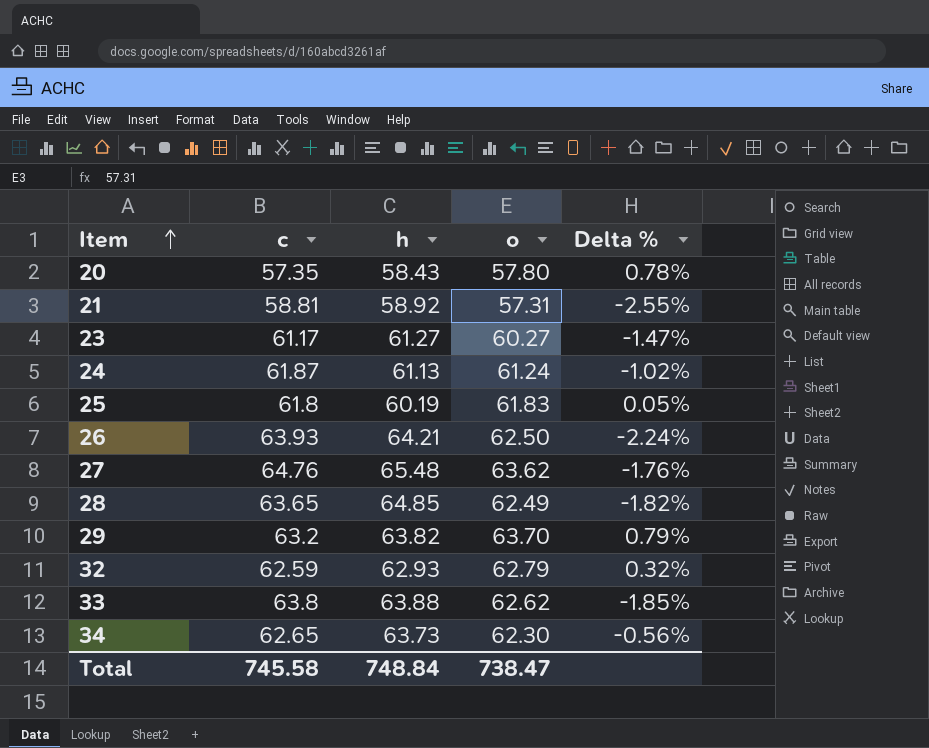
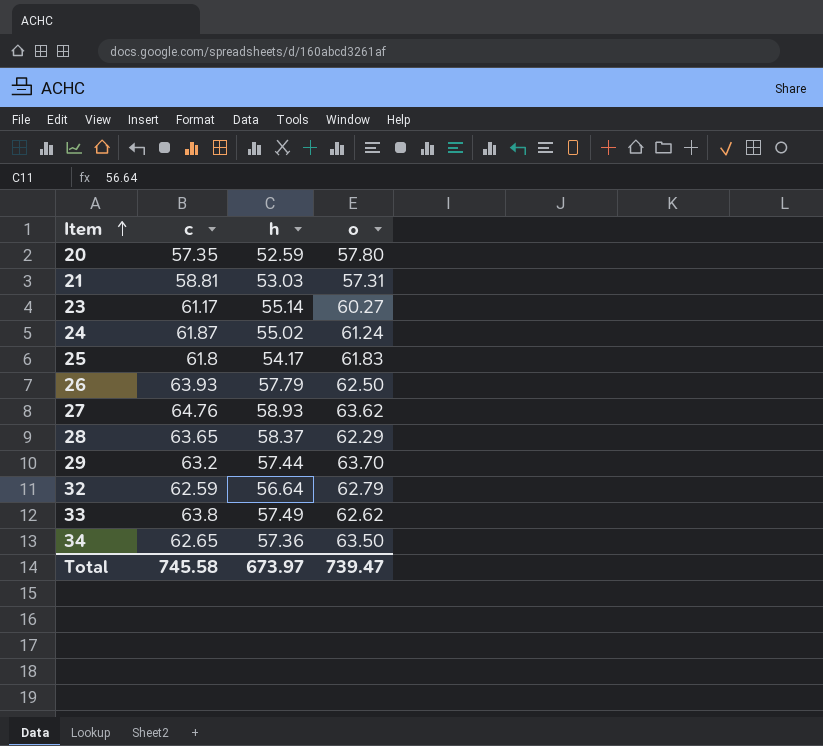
column Delta % | formula: ([o] - [c]) / [c] -> none
20 | h: 58.43 -> 52.59
21 | h: 58.92 -> 53.03
23 | h: 61.27 -> 55.14
24 | h: 61.13 -> 55.02
25 | h: 60.19 -> 54.17
26 | h: 64.21 -> 57.79
27 | h: 65.48 -> 58.93
28 | h: 64.85 -> 58.37
28 | o: 62.49 -> 62.29
29 | h: 63.82 -> 57.44
32 | h: 62.93 -> 56.64
33 | h: 63.88 -> 57.49
34 | h: 63.73 -> 57.36
34 | o: 62.30 -> 63.50
Total | h: 748.84 -> 673.97
Total | o: 738.47 -> 739.47

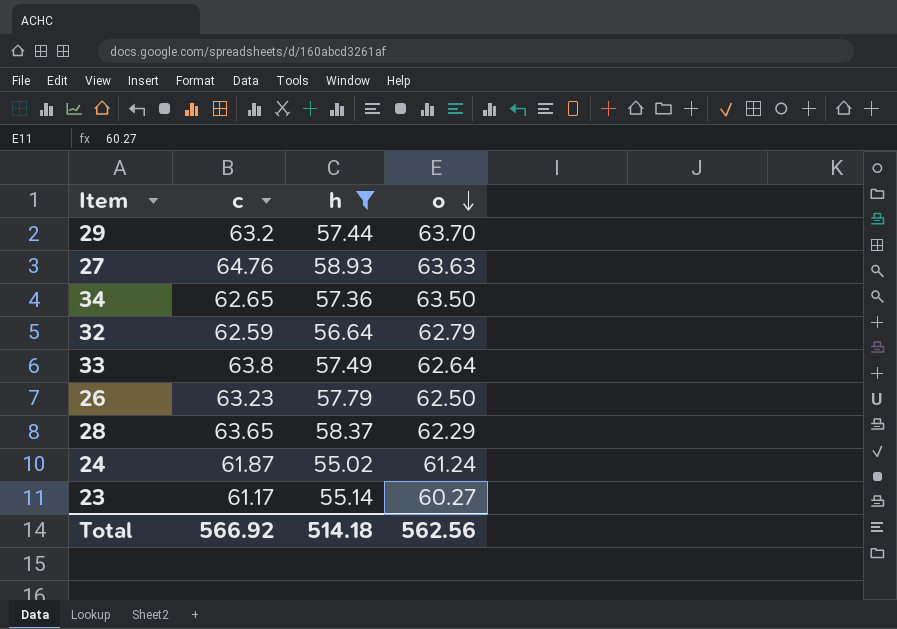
filter: none -> h >= 55.02
row order: Item ascending -> o descending
27 | o: 63.62 -> 63.63
33 | o: 62.62 -> 62.64
26 | c: 63.93 -> 63.23
Total | c: 745.58 -> 566.92
Total | h: 673.97 -> 514.18
Total | o: 739.47 -> 562.56

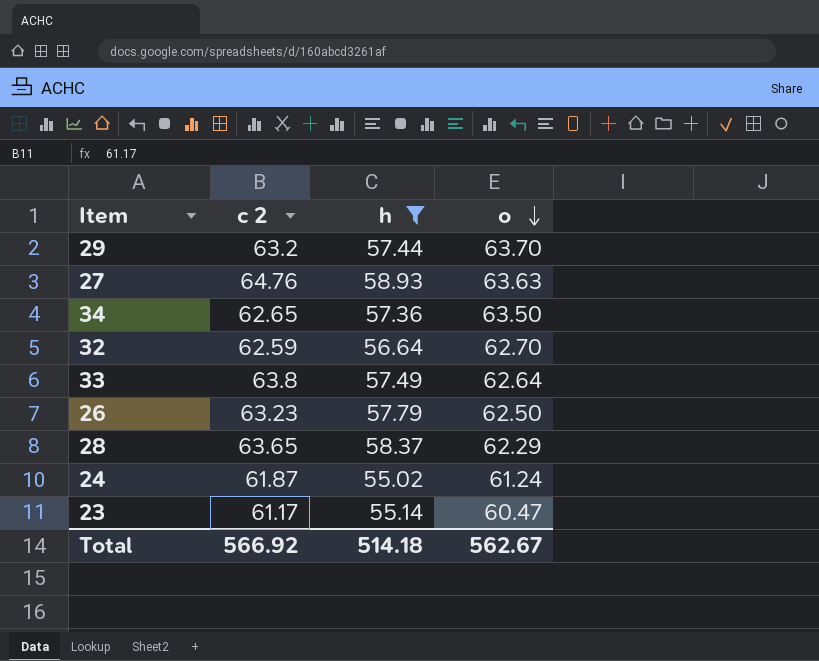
column name: c -> c 2
32 | o: 62.79 -> 62.70
23 | o: 60.27 -> 60.47
Total | o: 562.56 -> 562.67

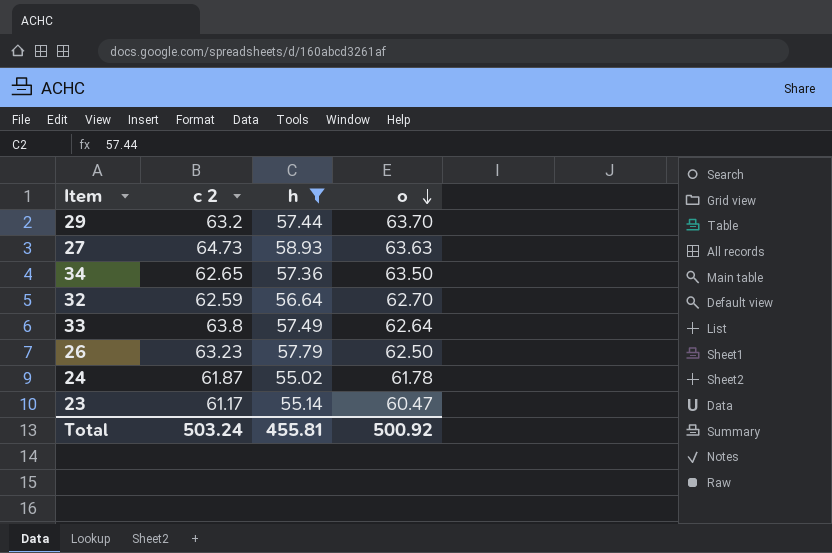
row 28: 63.65 | 58.37 | 62.29 -> none
27 | c 2: 64.76 -> 64.73
24 | o: 61.24 -> 61.78
Total | c 2: 566.92 -> 503.24
Total | h: 514.18 -> 455.81
Total | o: 562.67 -> 500.92

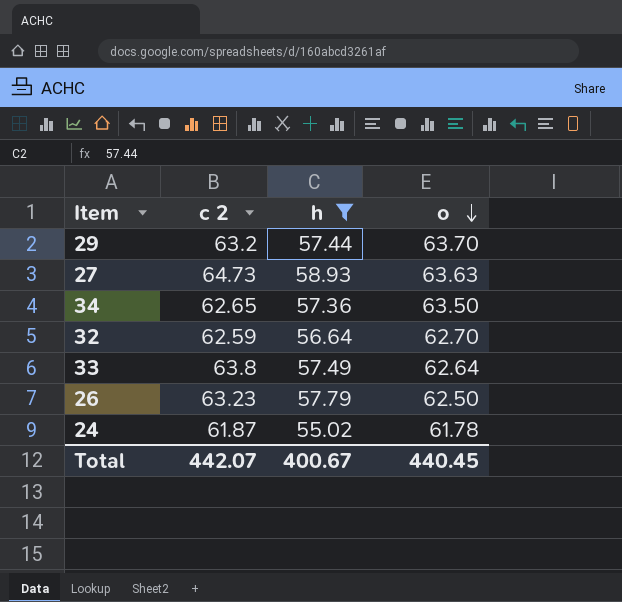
row 23: 61.17 | 55.14 | 60.47 -> none
Total | c 2: 503.24 -> 442.07
Total | h: 455.81 -> 400.67
Total | o: 500.92 -> 440.45

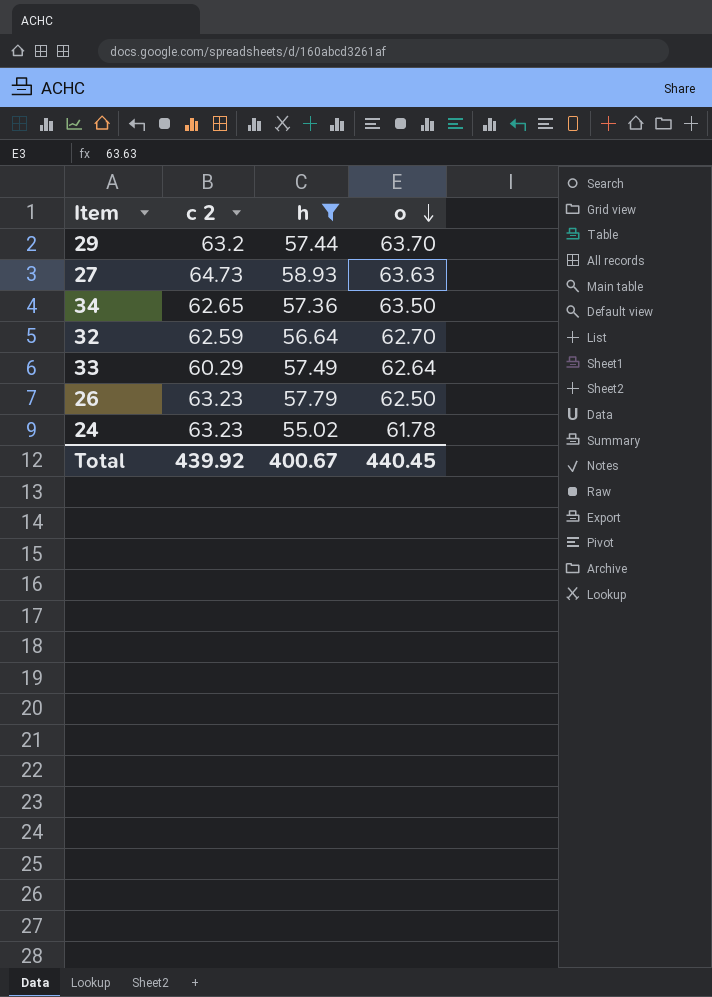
33 | c 2: 63.8 -> 60.29
24 | c 2: 61.87 -> 63.23
Total | c 2: 442.07 -> 439.92

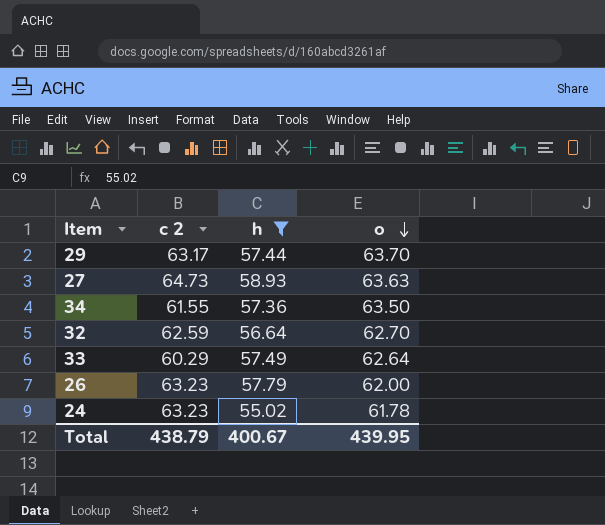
29 | c 2: 63.2 -> 63.17
34 | c 2: 62.65 -> 61.55
26 | o: 62.50 -> 62.00
Total | c 2: 439.92 -> 438.79
Total | o: 440.45 -> 439.95

